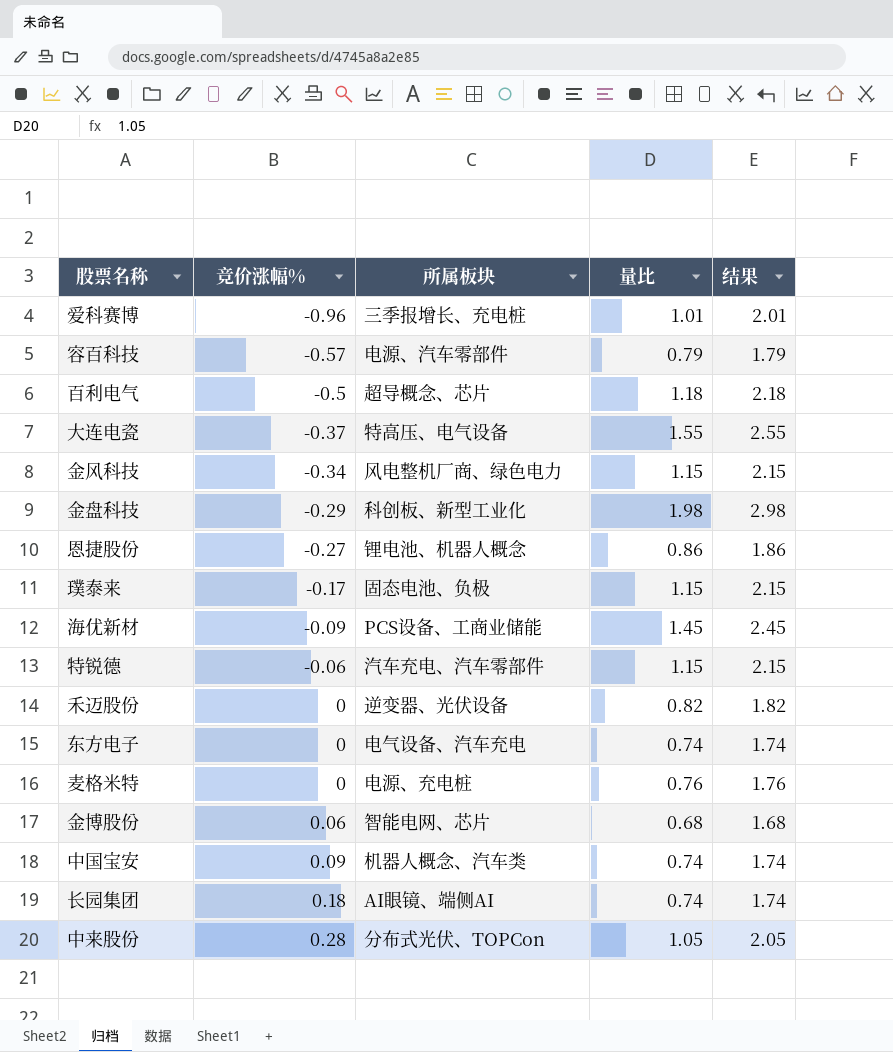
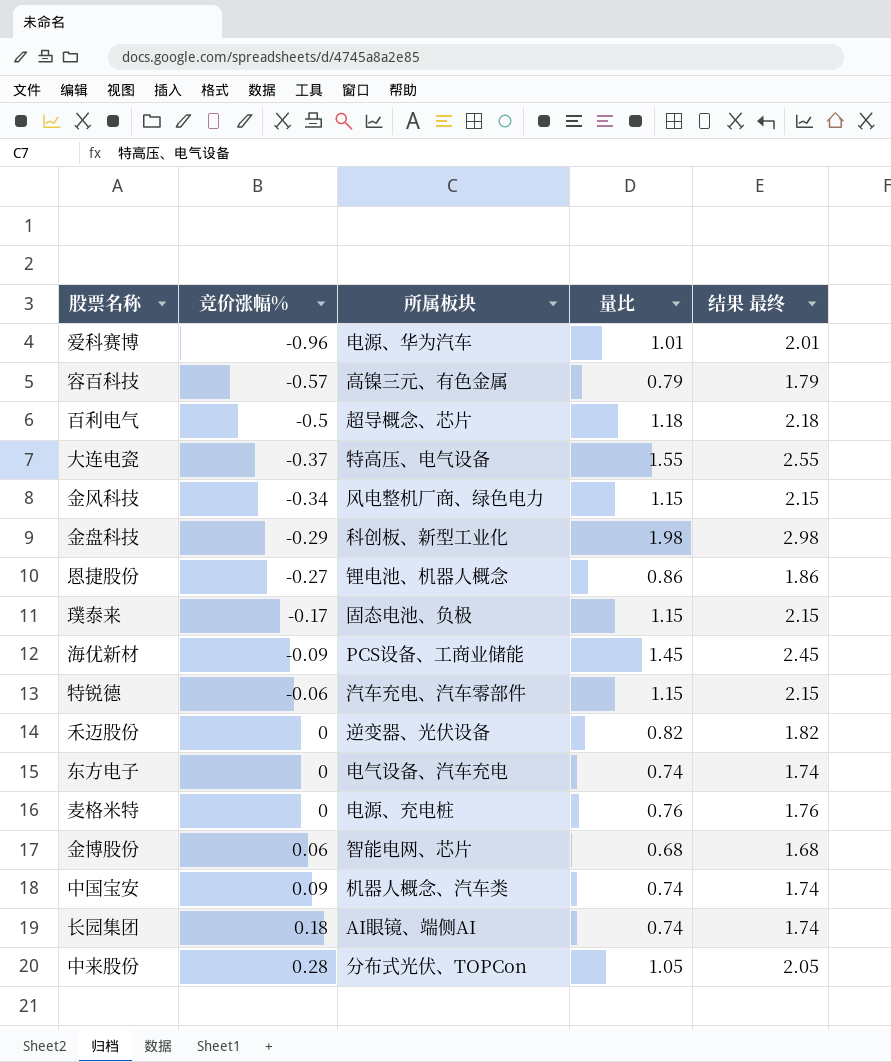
column name: 结果 -> 结果 最终
爱科赛博 | 所属板块: 三季报增长、充电桩 -> 电源、华为汽车
容百科技 | 所属板块: 电源、汽车零部件 -> 高镍三元、有色金属

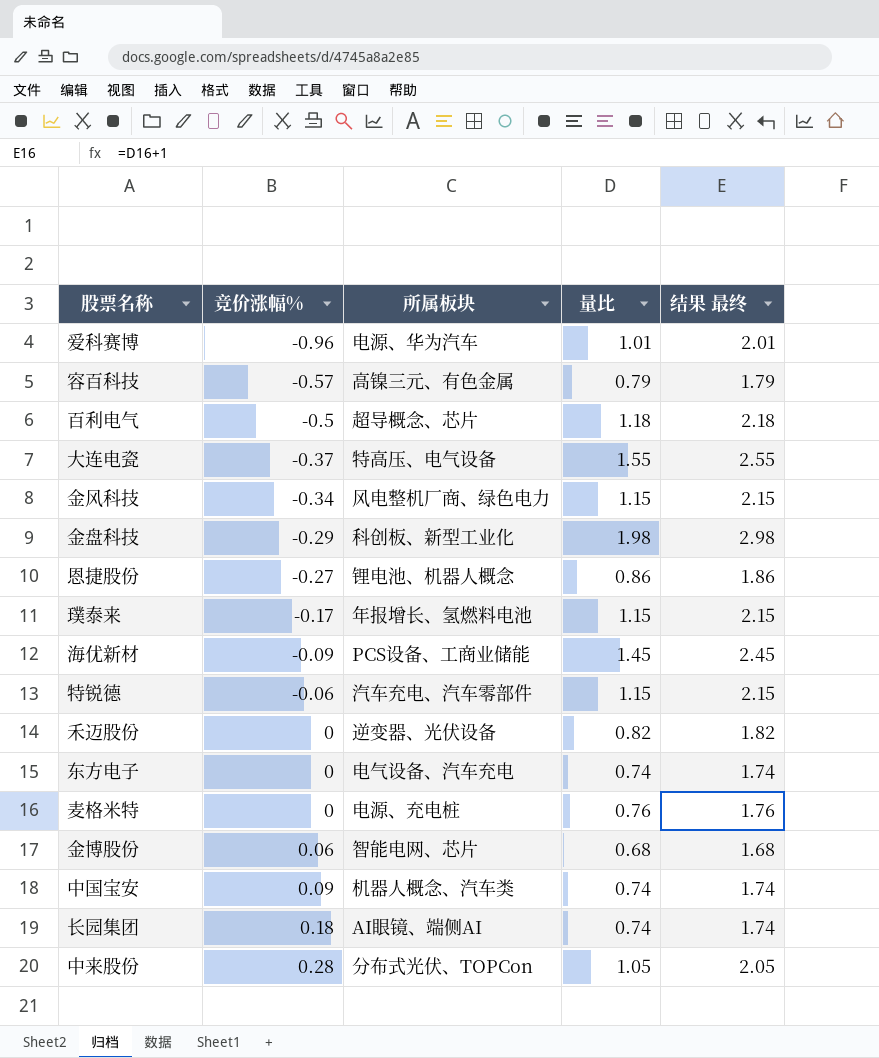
璞泰来 | 所属板块: 固态电池、负极 -> 年报增长、氢燃料电池

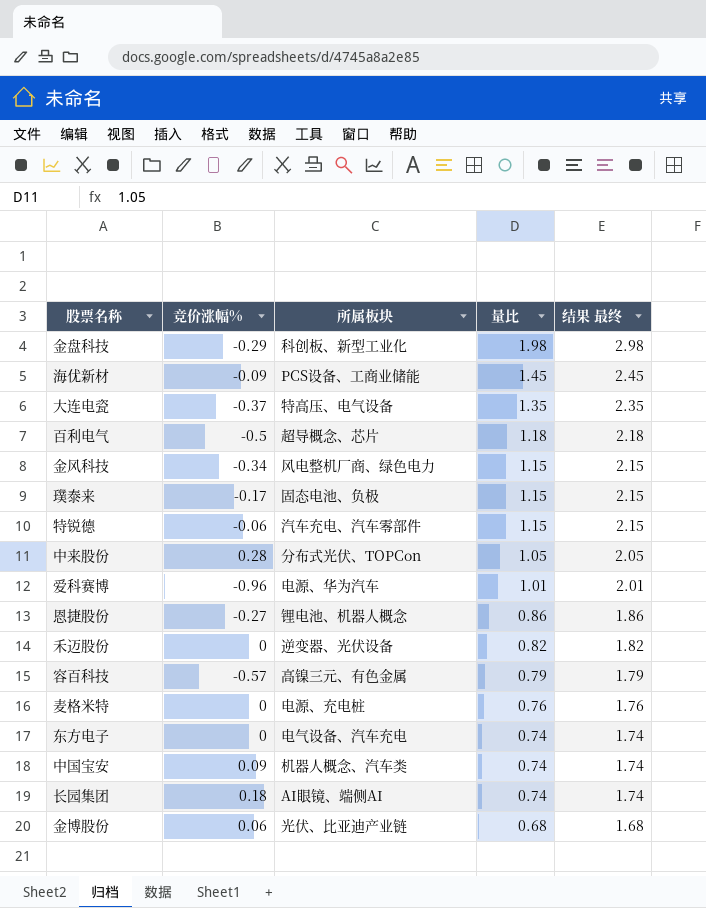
row order: 竞价涨幅% ascending -> 量比 descending
大连电瓷 | 量比: 1.55 -> 1.35
大连电瓷 | 结果 最终: 2.55 -> 2.35
璞泰来 | 所属板块: 年报增长、氢燃料电池 -> 固态电池、负极
金博股份 | 所属板块: 智能电网、芯片 -> 光伏、比亚迪产业链

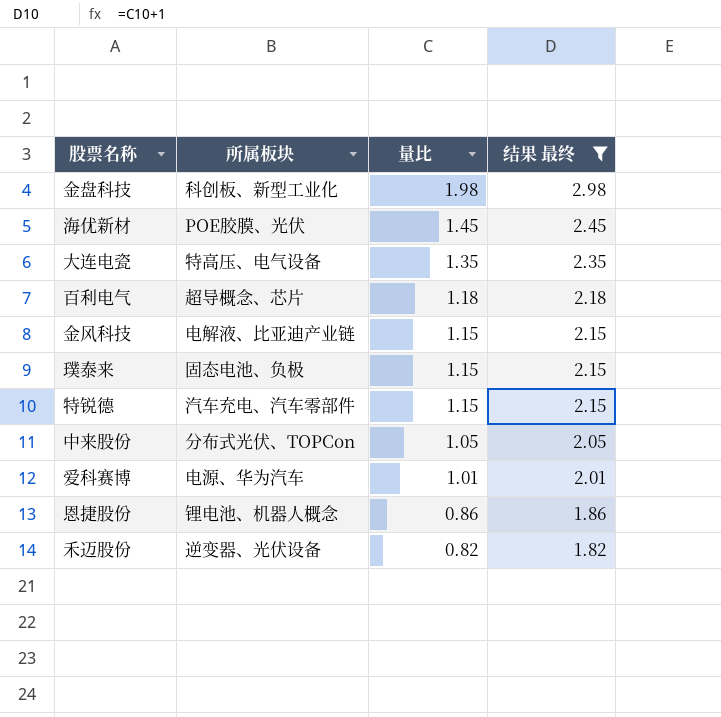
filter: none -> 结果 最终 >= 1.82
column 竞价涨幅% | position: 2 -> none
海优新材 | 所属板块: PCS设备、工商业储能 -> POE胶膜、光伏
金风科技 | 所属板块: 风电整机厂商、绿色电力 -> 电解液、比亚迪产业链

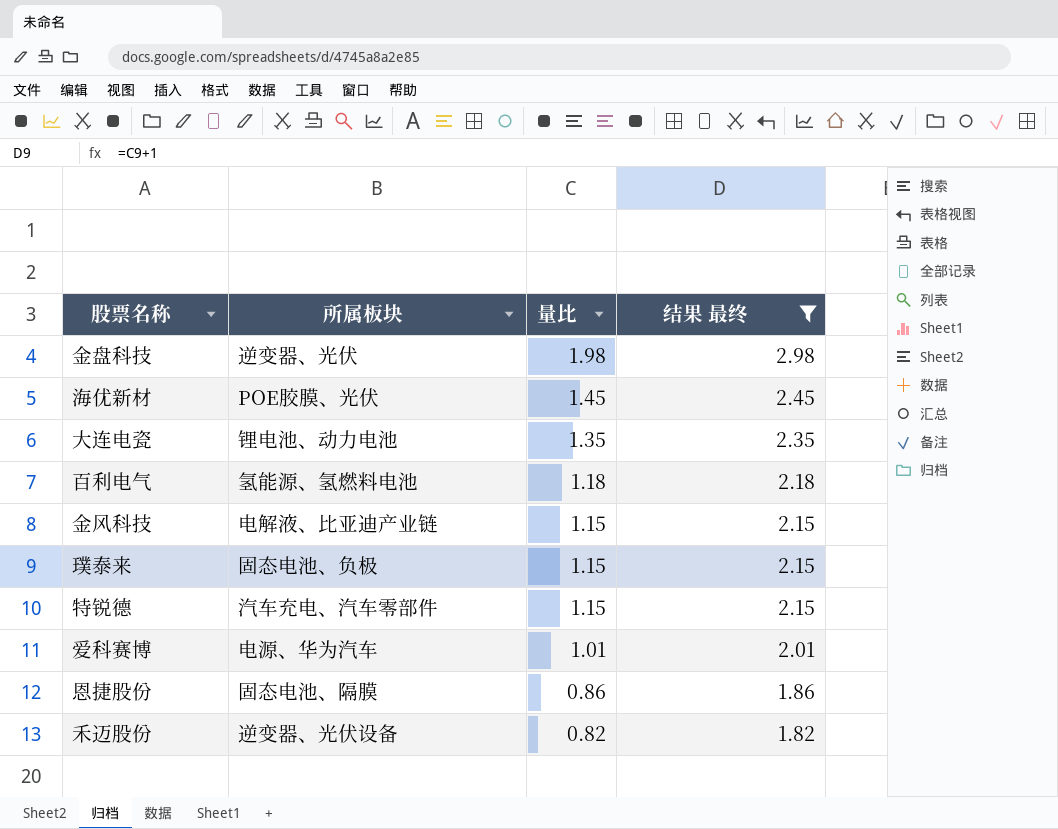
row 中来股份: 分布式光伏、TOPCon | 1.05 | 2.05 -> none
金盘科技 | 所属板块: 科创板、新型工业化 -> 逆变器、光伏
大连电瓷 | 所属板块: 特高压、电气设备 -> 锂电池、动力电池
百利电气 | 所属板块: 超导概念、芯片 -> 氢能源、氢燃料电池
恩捷股份 | 所属板块: 锂电池、机器人概念 -> 固态电池、隔膜

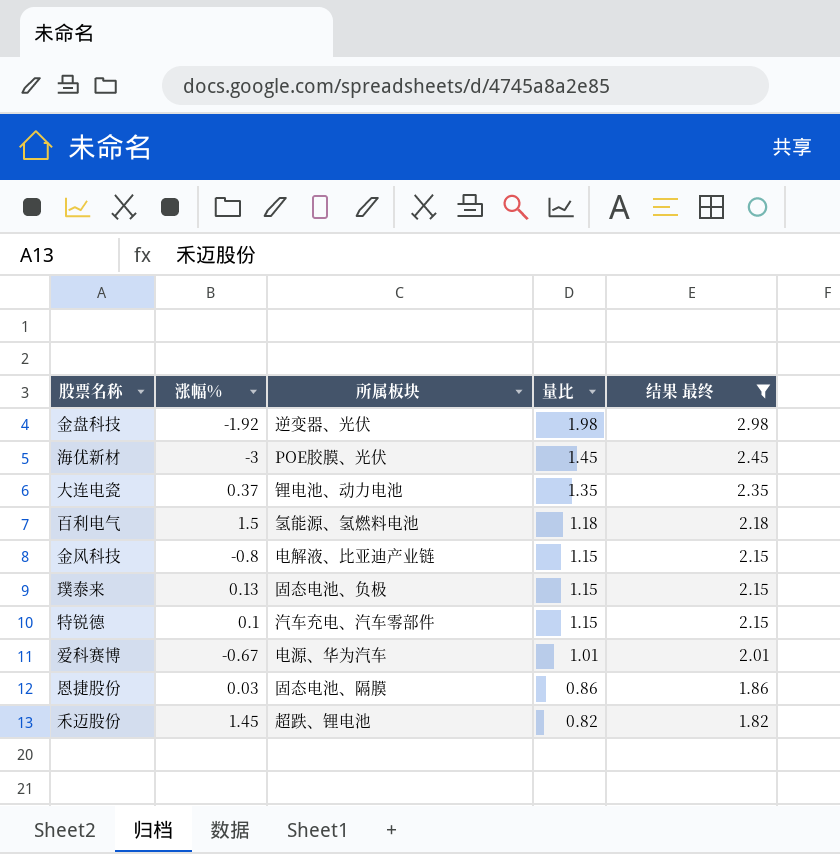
column 涨幅% | position: none -> 2
禾迈股份 | 所属板块: 逆变器、光伏设备 -> 超跌、锂电池

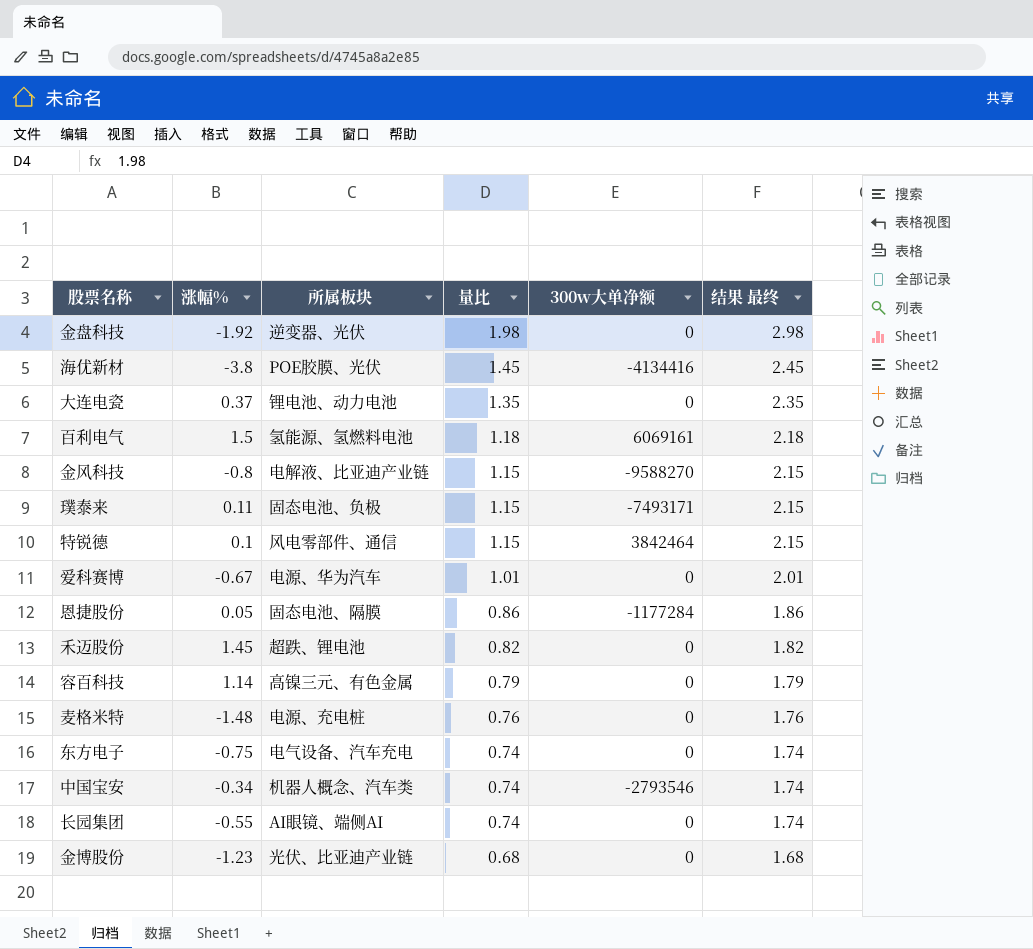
filter: 结果 最终 >= 1.82 -> none
column 300w大单净额 | position: none -> 5
海优新材 | 涨幅%: -3 -> -3.8
璞泰来 | 涨幅%: 0.13 -> 0.11
特锐德 | 所属板块: 汽车充电、汽车零部件 -> 风电零部件、通信
恩捷股份 | 涨幅%: 0.03 -> 0.05

